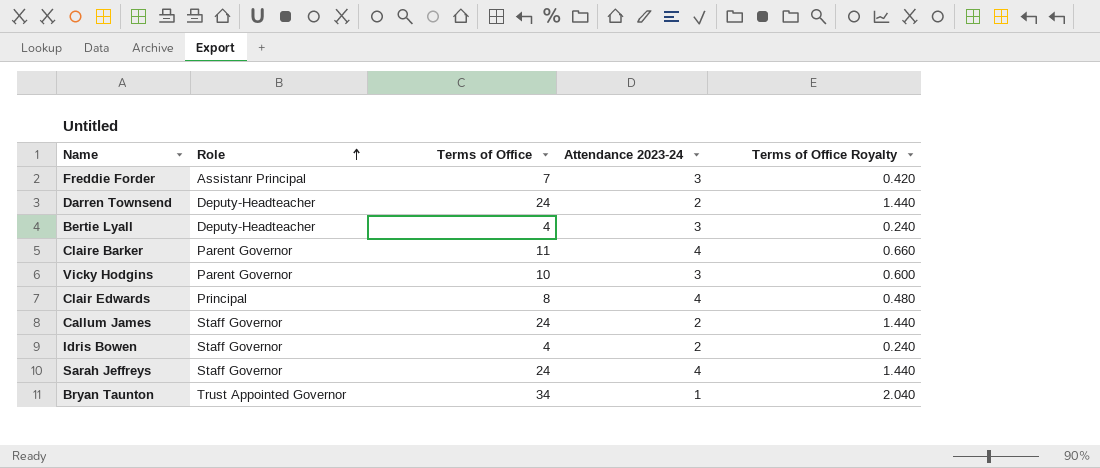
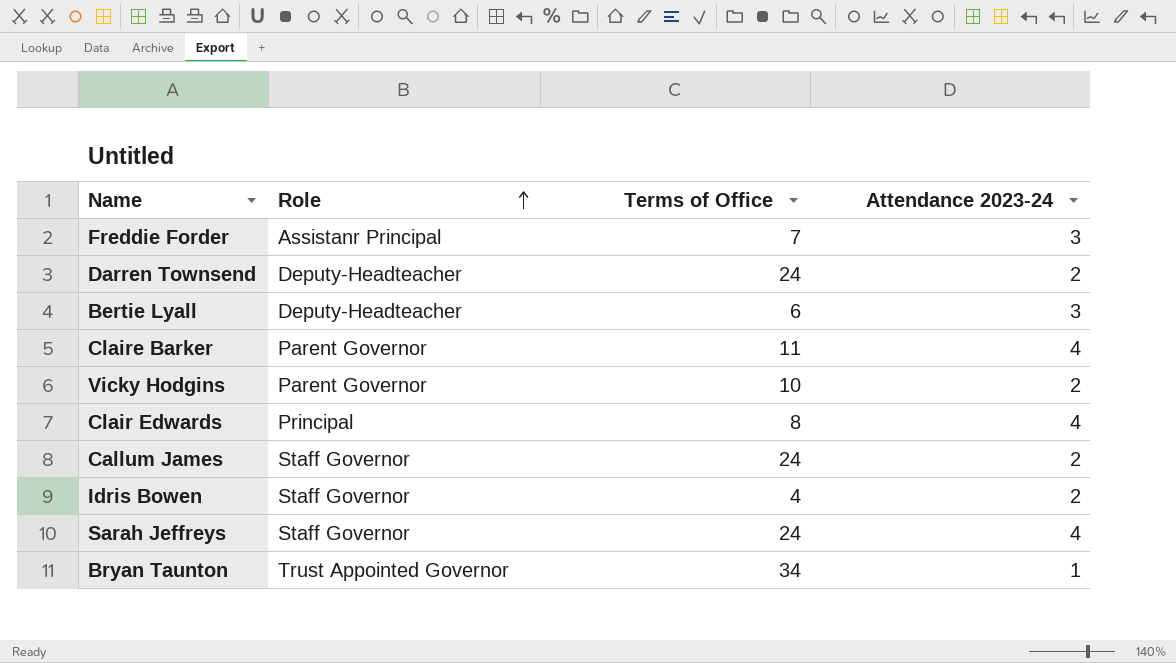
column Terms of Office Royalty | formula: [Terms of Office] * 0.06 -> none
Bertie Lyall | Terms of Office: 4 -> 6
Vicky Hodgins | Attendance 2023-24: 3 -> 2

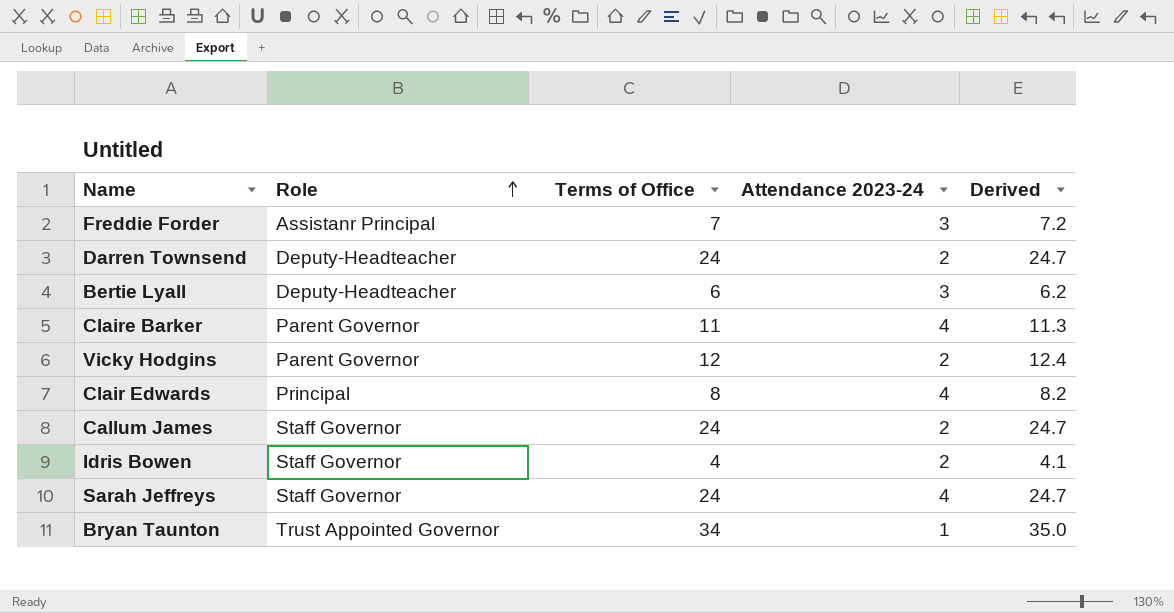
column Derived | formula: none -> [Terms of Office] * 1.03
Vicky Hodgins | Terms of Office: 10 -> 12

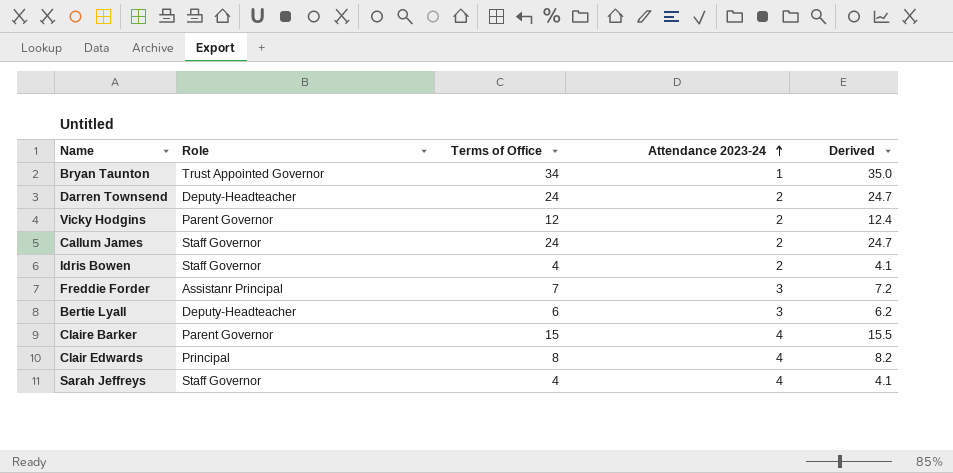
row order: Role ascending -> Attendance 2023-24 ascending
Claire Barker | Terms of Office: 11 -> 15
Claire Barker | Derived: 11.3 -> 15.5
Sarah Jeffreys | Terms of Office: 24 -> 4
Sarah Jeffreys | Derived: 24.7 -> 4.1

